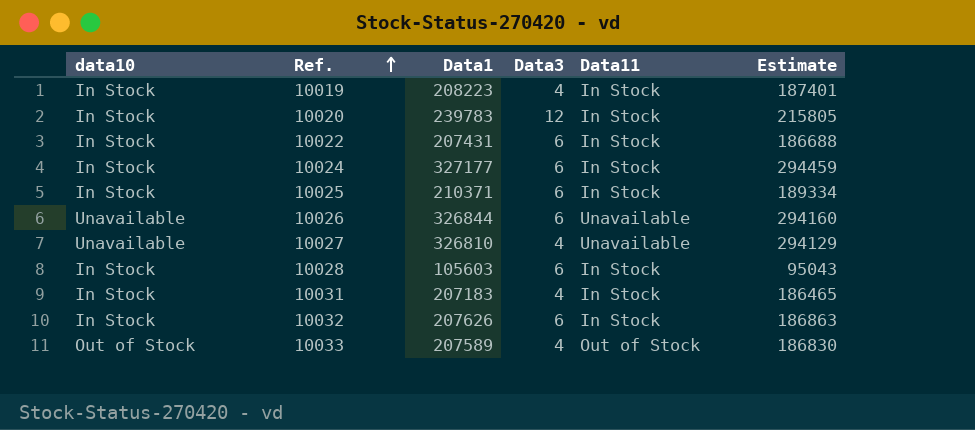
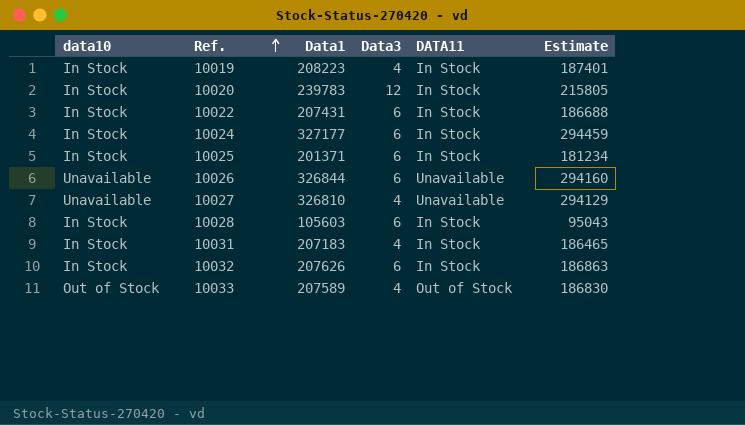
column name: Data11 -> DATA11
10025 | Data1: 210371 -> 201371
10025 | Estimate: 189334 -> 181234

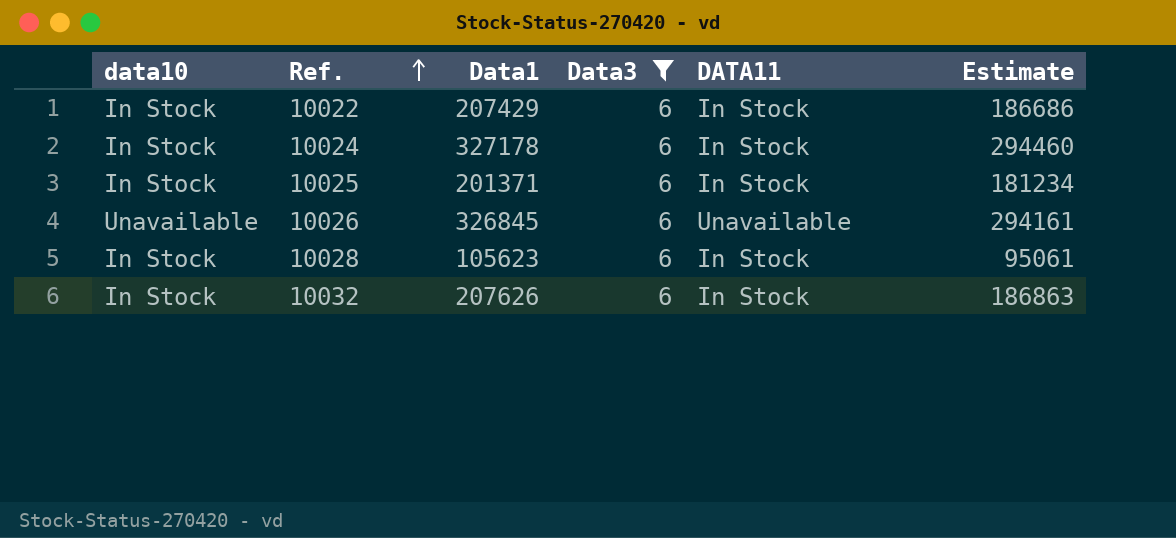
filter: none -> Data3 = 6
10022 | Data1: 207431 -> 207429
10022 | Estimate: 186688 -> 186686
10024 | Data1: 327177 -> 327178
10024 | Estimate: 294459 -> 294460
10026 | Data1: 326844 -> 326845
10026 | Estimate: 294160 -> 294161
10028 | Data1: 105603 -> 105623
10028 | Estimate: 95043 -> 95061

